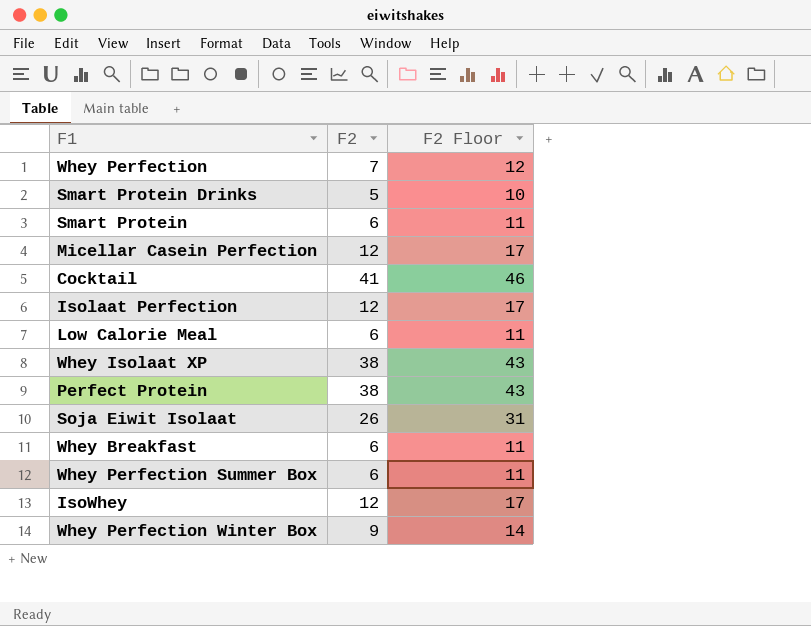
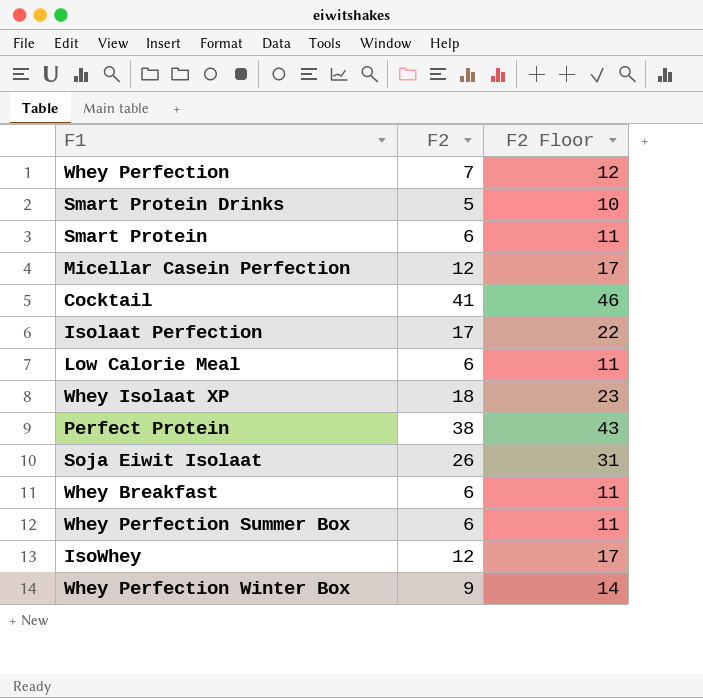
Isolaat Perfection | F2: 12 -> 17
Isolaat Perfection | F2 Floor: 17 -> 22
Whey Isolaat XP | F2: 38 -> 18
Whey Isolaat XP | F2 Floor: 43 -> 23

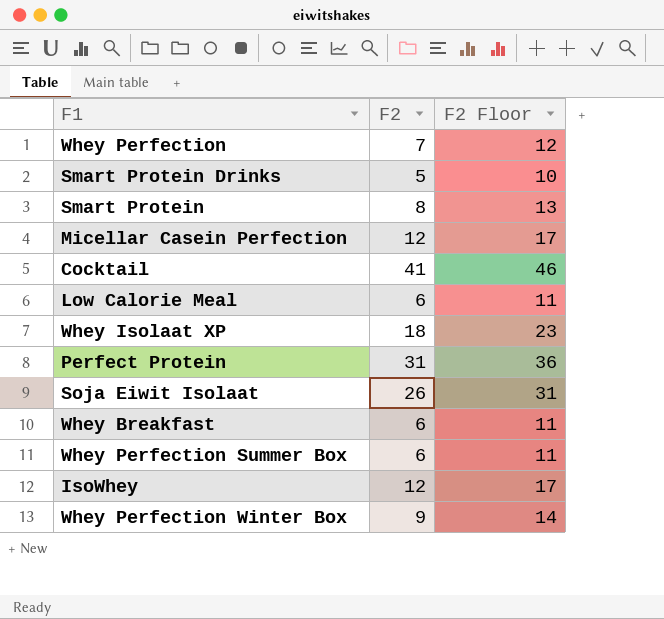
row Isolaat Perfection: 17 | 22 -> none
Smart Protein | F2: 6 -> 8
Smart Protein | F2 Floor: 11 -> 13
Perfect Protein | F2: 38 -> 31
Perfect Protein | F2 Floor: 43 -> 36

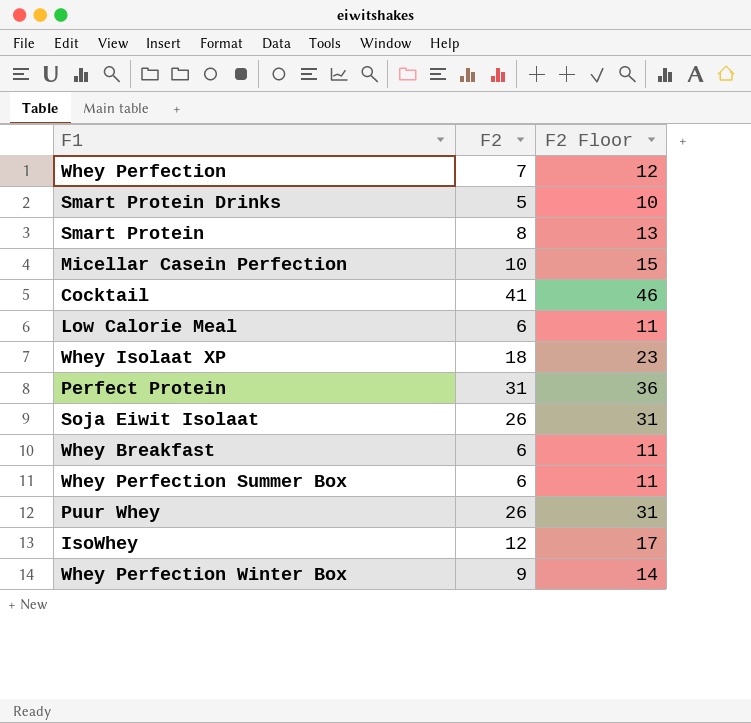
Micellar Casein Perfection | F2: 12 -> 10
Micellar Casein Perfection | F2 Floor: 17 -> 15
row Puur Whey: none -> 26 | 31

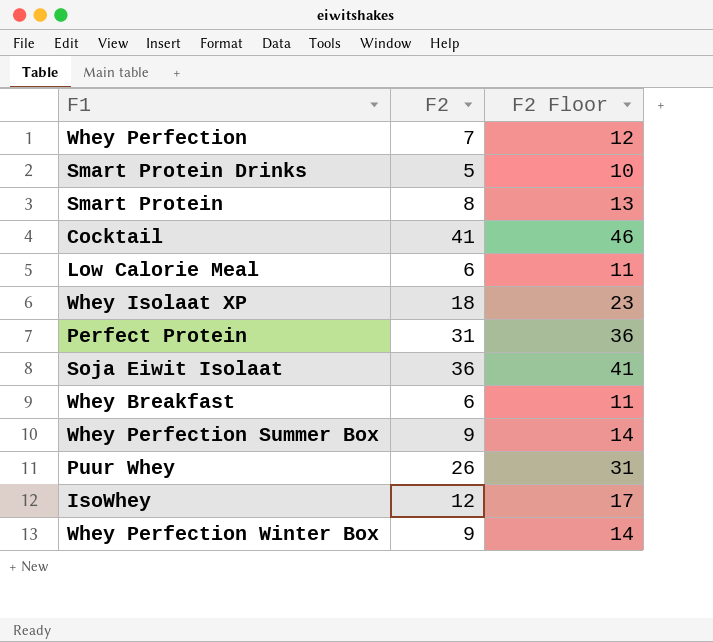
row Micellar Casein Perfection: 10 | 15 -> none
Soja Eiwit Isolaat | F2: 26 -> 36
Soja Eiwit Isolaat | F2 Floor: 31 -> 41
Whey Perfection Summer Box | F2: 6 -> 9
Whey Perfection Summer Box | F2 Floor: 11 -> 14

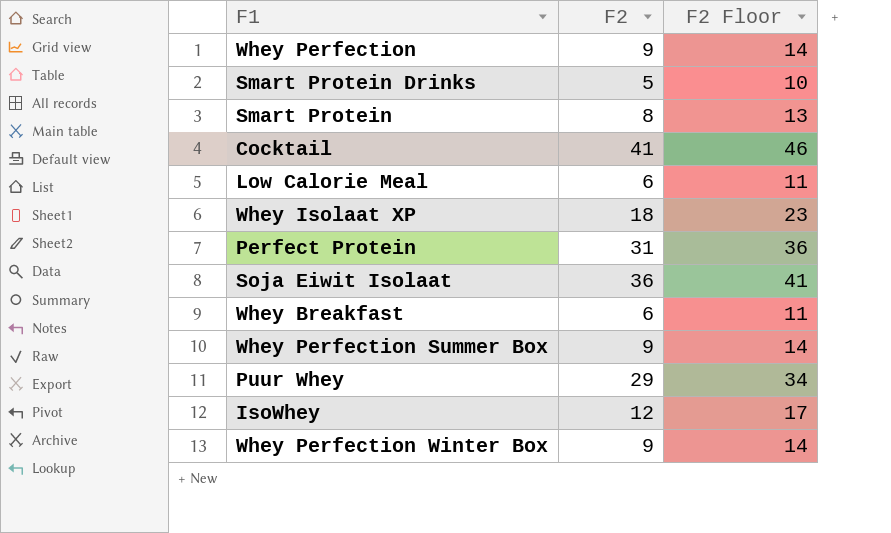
Whey Perfection | F2: 7 -> 9
Whey Perfection | F2 Floor: 12 -> 14
Puur Whey | F2: 26 -> 29
Puur Whey | F2 Floor: 31 -> 34

